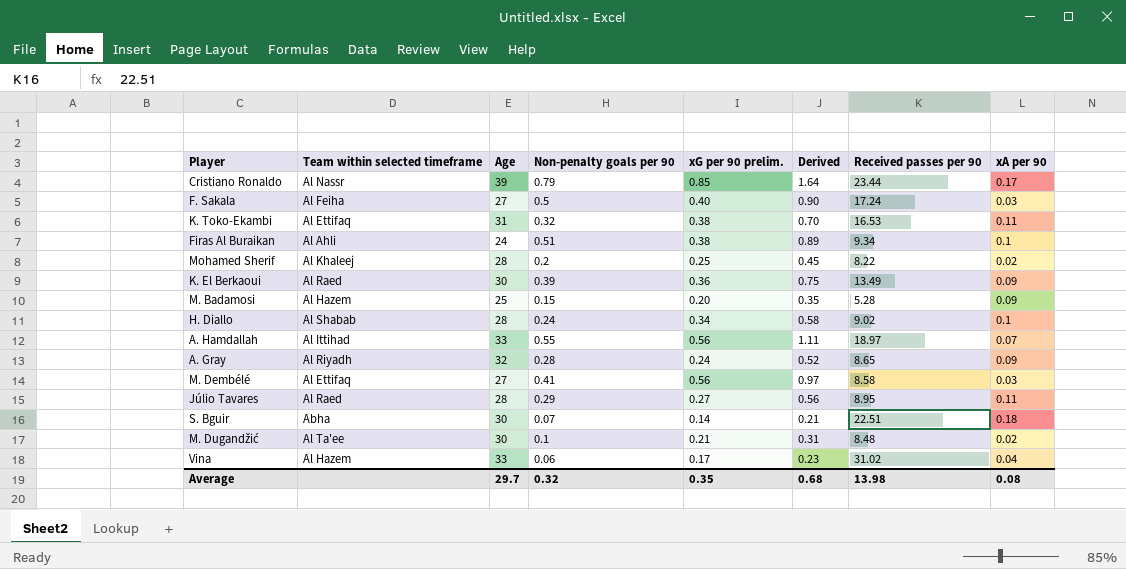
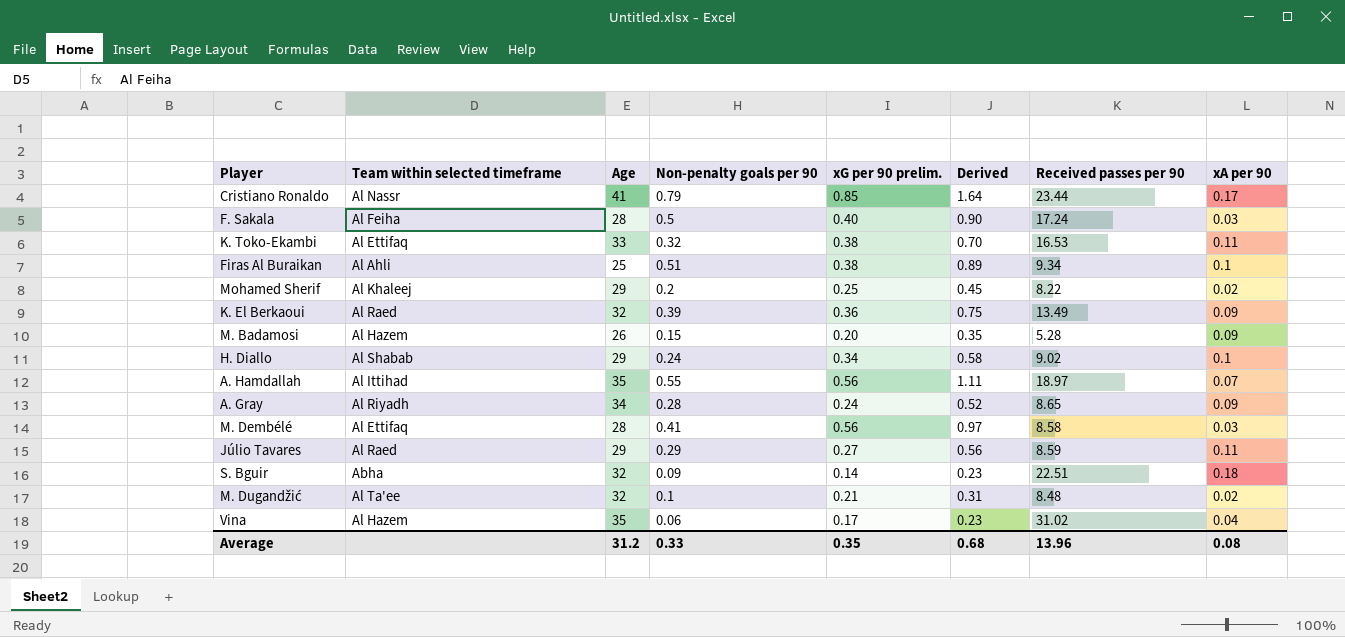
Cristiano Ronaldo | Age: 39 -> 41
F. Sakala | Age: 27 -> 28
K. Toko-Ekambi | Age: 31 -> 33
Firas Al Buraikan | Age: 24 -> 25
Mohamed Sherif | Age: 28 -> 29
K. El Berkaoui | Age: 30 -> 32
M. Badamosi | Age: 25 -> 26
H. Diallo | Age: 28 -> 29
A. Hamdallah | Age: 33 -> 35
A. Gray | Age: 32 -> 34
M. Dembélé | Age: 27 -> 28
Júlio Tavares | Age: 28 -> 29
Júlio Tavares | Received passes per 90: 8.95 -> 8.59
S. Bguir | Age: 30 -> 32
S. Bguir | Non-penalty goals per 90: 0.07 -> 0.09
S. Bguir | Derived: 0.21 -> 0.23
M. Dugandžić | Age: 30 -> 32
Vina | Age: 33 -> 35
Average | Age: 29.7 -> 31.2
Average | Non-penalty goals per 90: 0.32 -> 0.33
Average | Received passes per 90: 13.98 -> 13.96

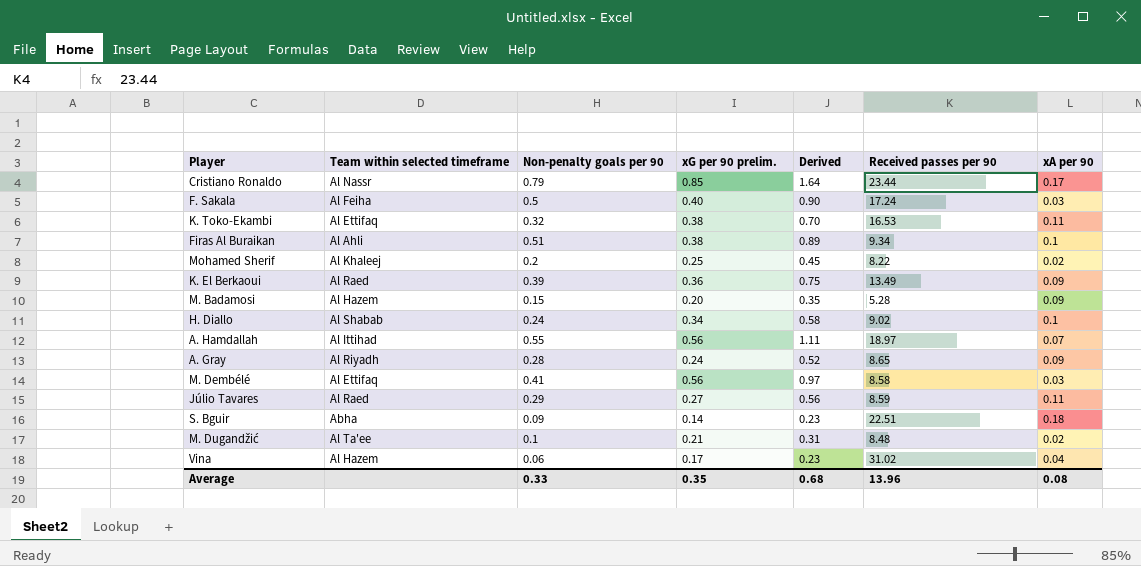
column Age | position: 3 -> none

